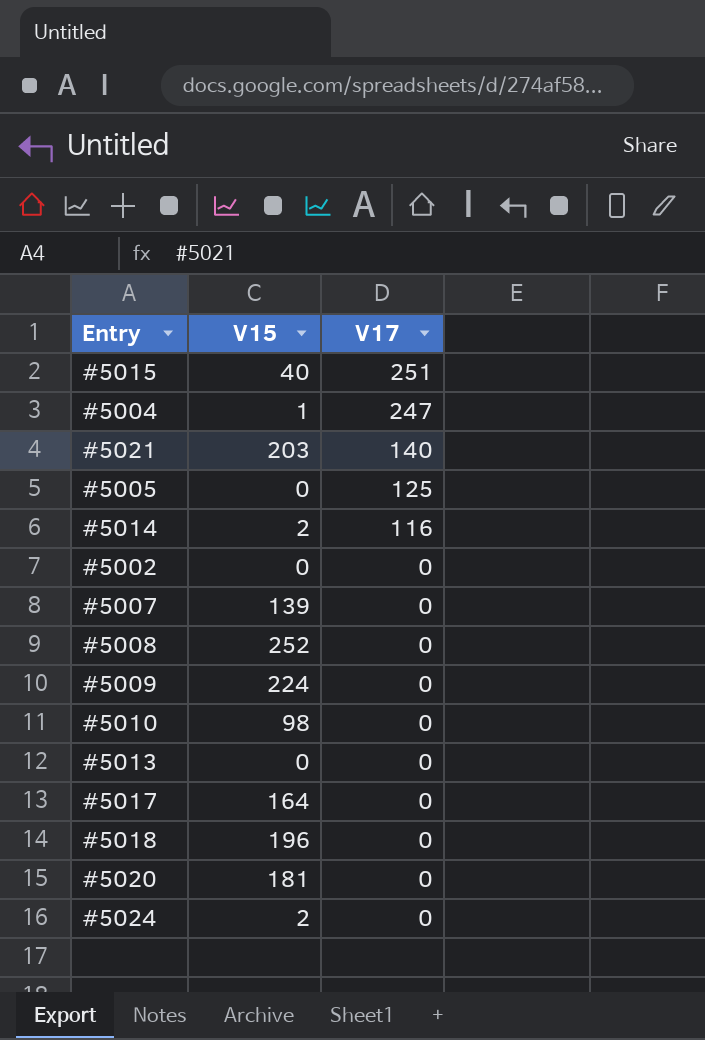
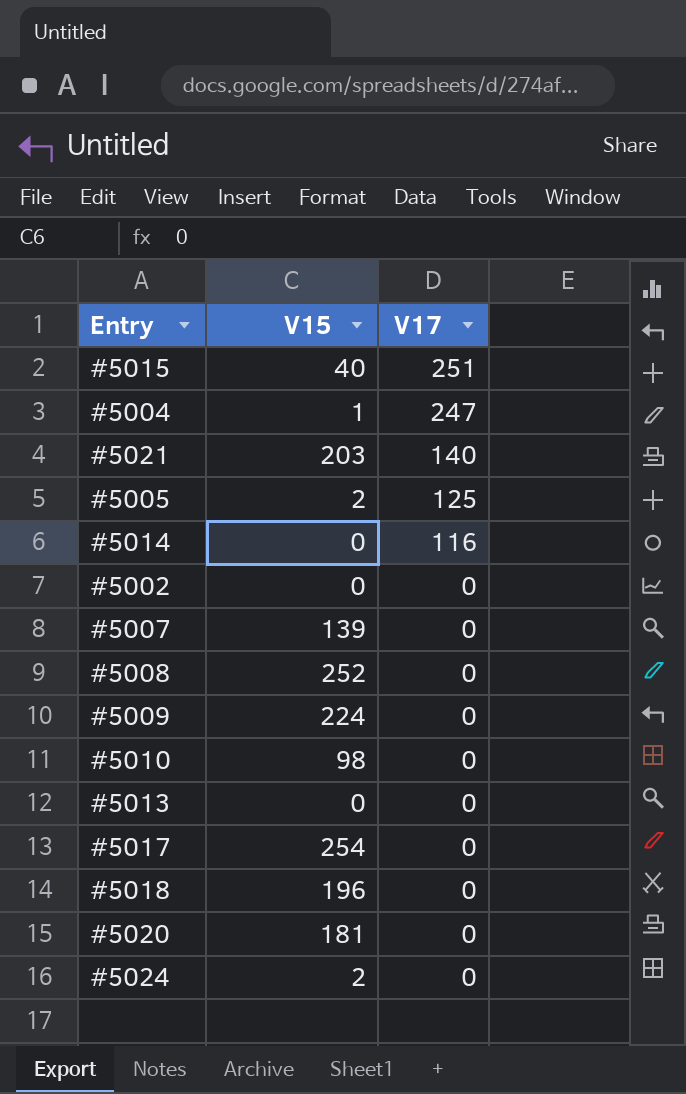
#5005 | V15: 0 -> 2
#5014 | V15: 2 -> 0
#5017 | V15: 164 -> 254

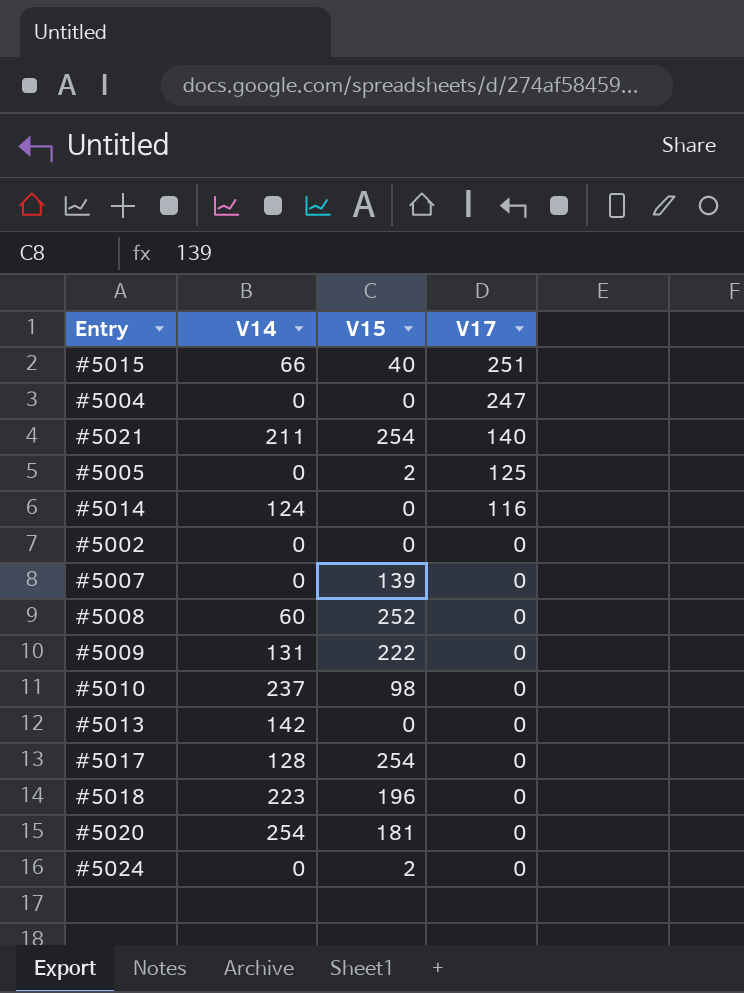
column V14 | position: none -> 2
#5004 | V15: 1 -> 0
#5021 | V15: 203 -> 254
#5009 | V15: 224 -> 222

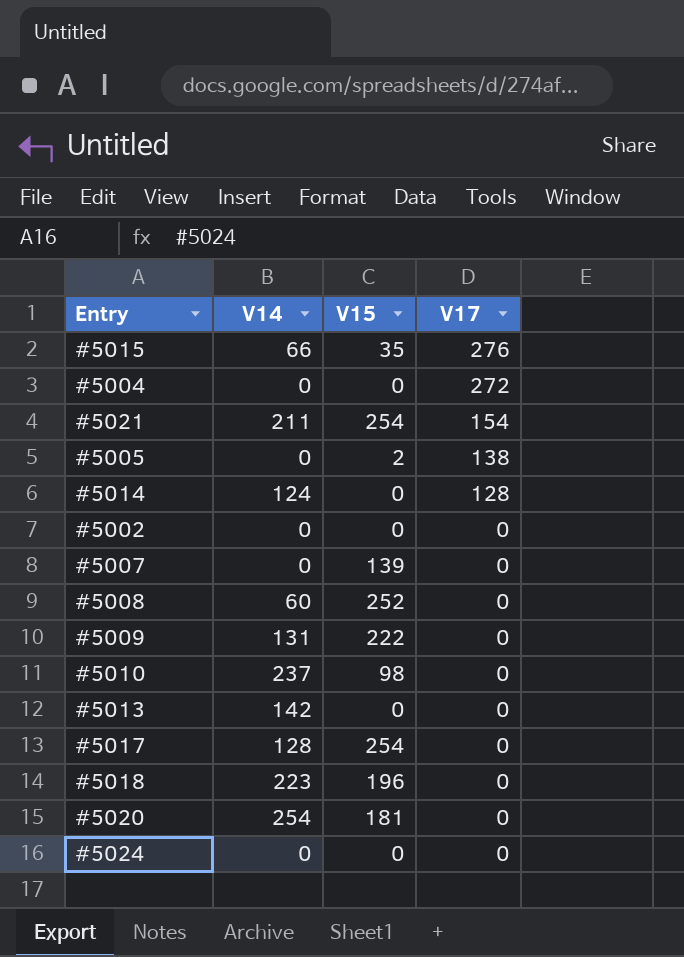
#5015 | V15: 40 -> 35
#5015 | V17: 251 -> 276
#5004 | V17: 247 -> 272
#5021 | V17: 140 -> 154
#5005 | V17: 125 -> 138
#5014 | V17: 116 -> 128
#5024 | V15: 2 -> 0

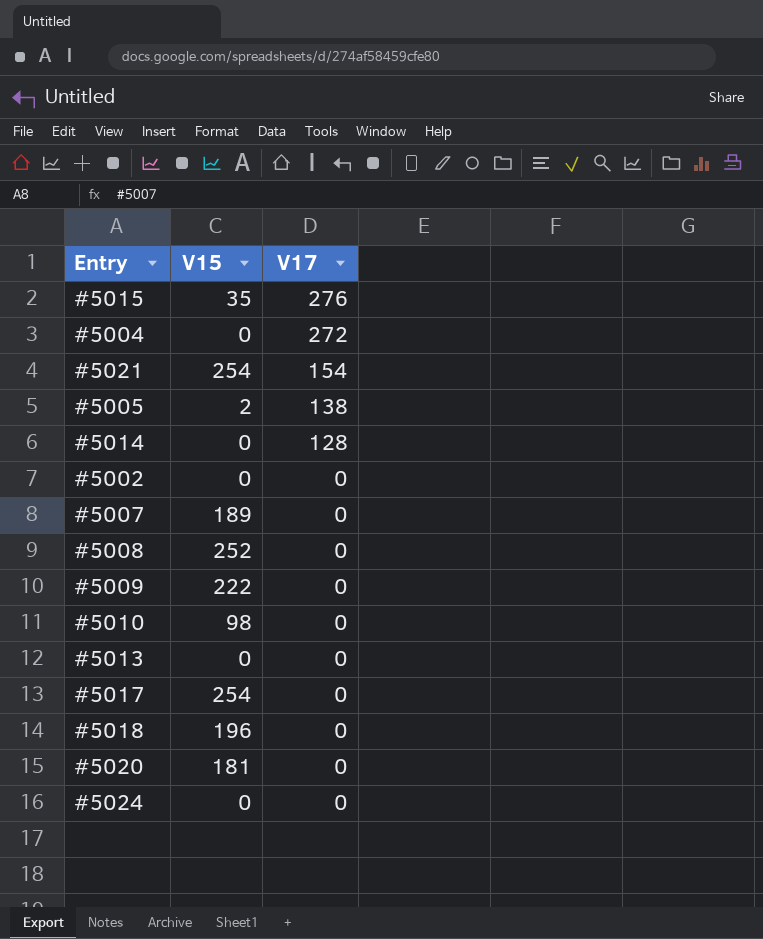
column V14 | position: 2 -> none
#5007 | V15: 139 -> 189

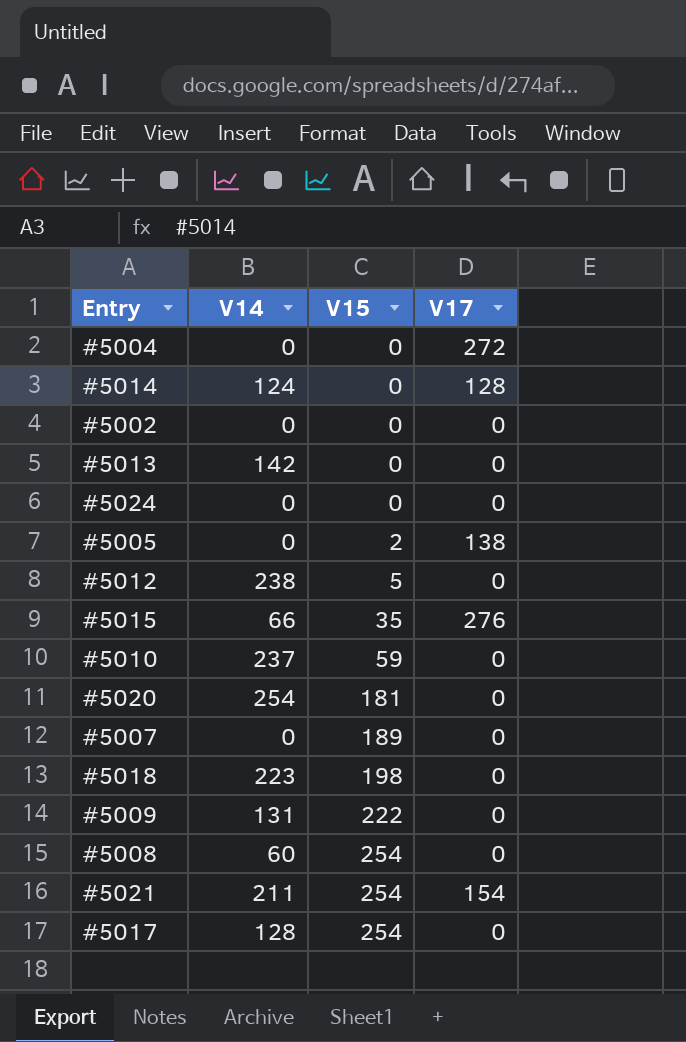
row order: V17 descending -> V15 ascending
column V14 | position: none -> 2
row #5012: none -> 238 | 5 | 0
#5010 | V15: 98 -> 59
#5018 | V15: 196 -> 198
#5008 | V15: 252 -> 254

